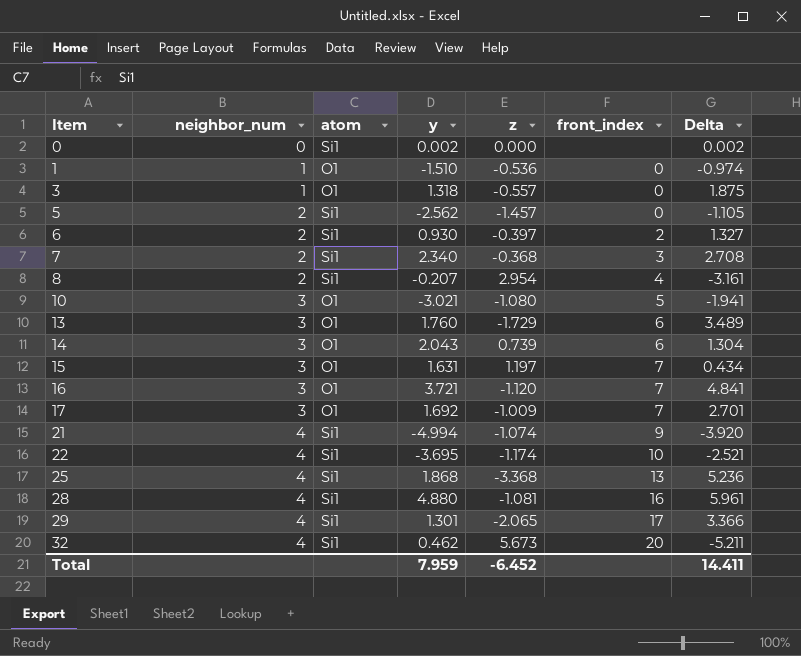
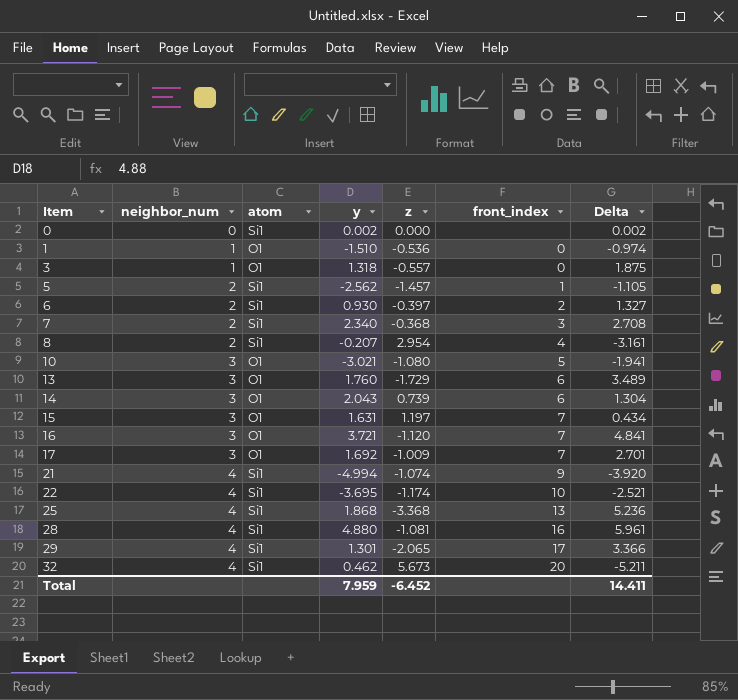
5 | front_index: 0 -> 1

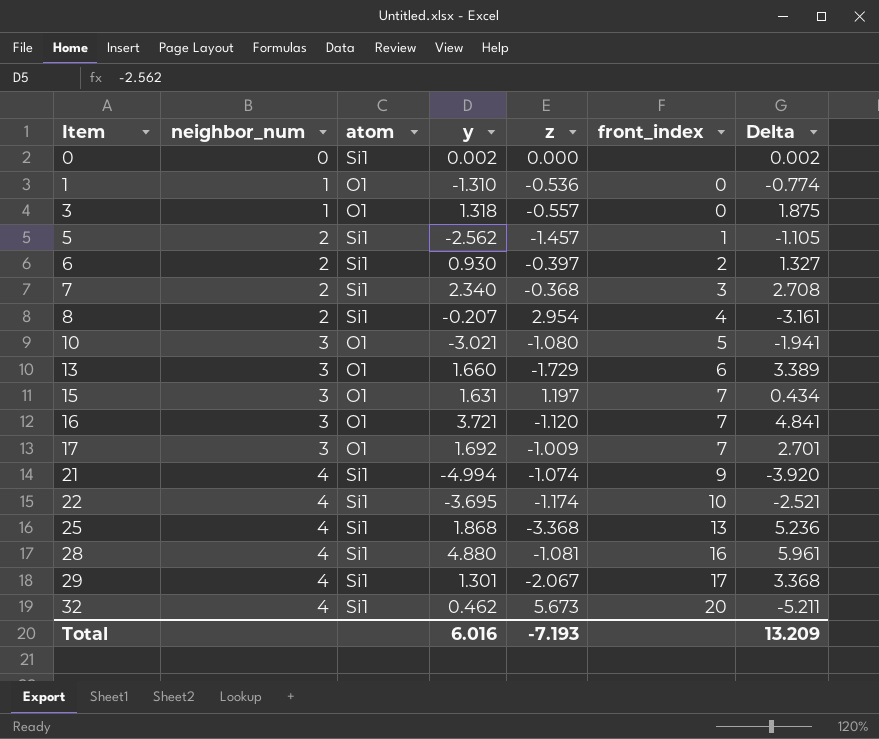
row 14: 3 | O1 | 2.043 | 0.739 | 6 | 1.304 -> none
1 | y: -1.510 -> -1.310
1 | Delta: -0.974 -> -0.774
13 | y: 1.760 -> 1.660
13 | Delta: 3.489 -> 3.389
29 | z: -2.065 -> -2.067
29 | Delta: 3.366 -> 3.368
Total | y: 7.959 -> 6.016
Total | z: -6.452 -> -7.193
Total | Delta: 14.411 -> 13.209

